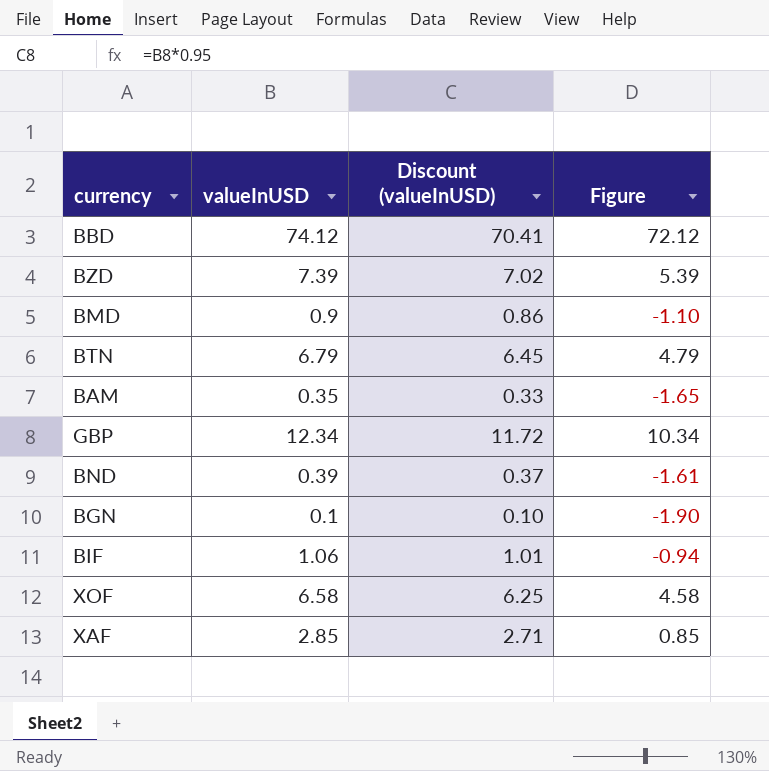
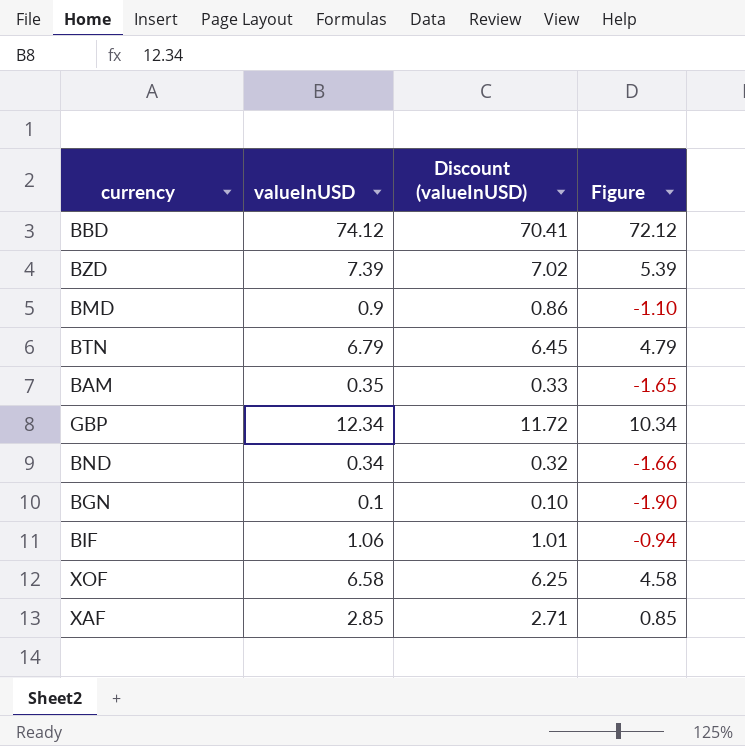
BND | valueInUSD: 0.39 -> 0.34
BND | Discount (valueInUSD): 0.37 -> 0.32
BND | Figure: -1.61 -> -1.66

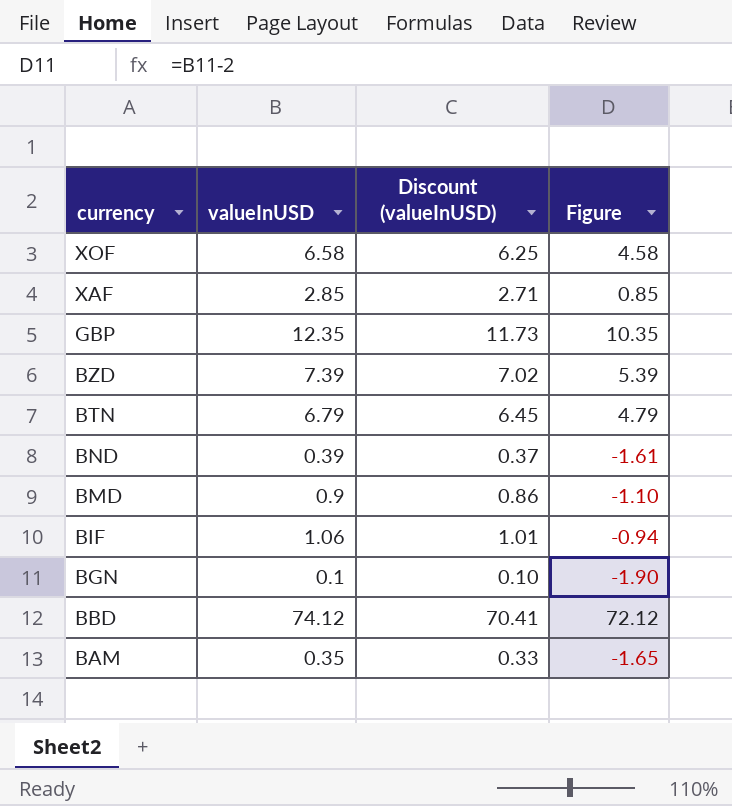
row order: none -> currency descending
GBP | valueInUSD: 12.34 -> 12.35
GBP | Discount (valueInUSD): 11.72 -> 11.73
GBP | Figure: 10.34 -> 10.35
BND | valueInUSD: 0.34 -> 0.39
BND | Discount (valueInUSD): 0.32 -> 0.37
BND | Figure: -1.66 -> -1.61

